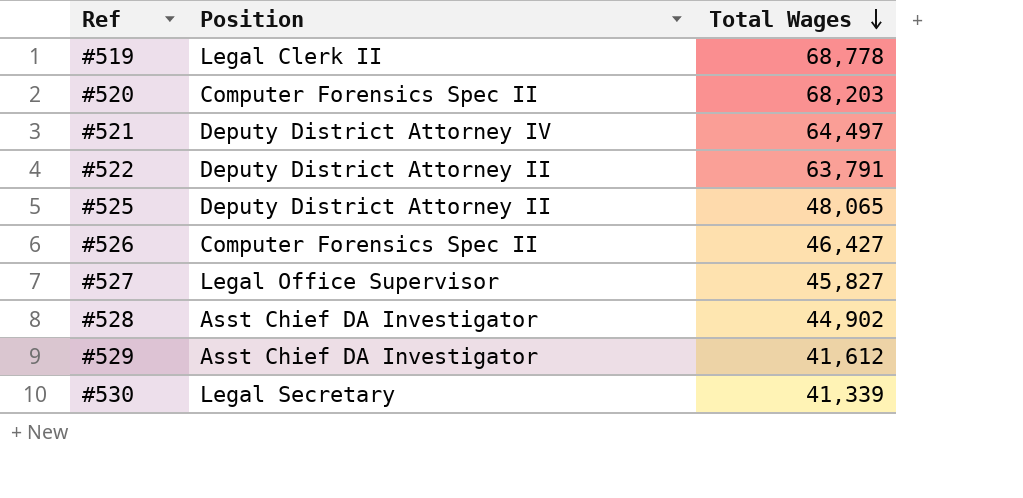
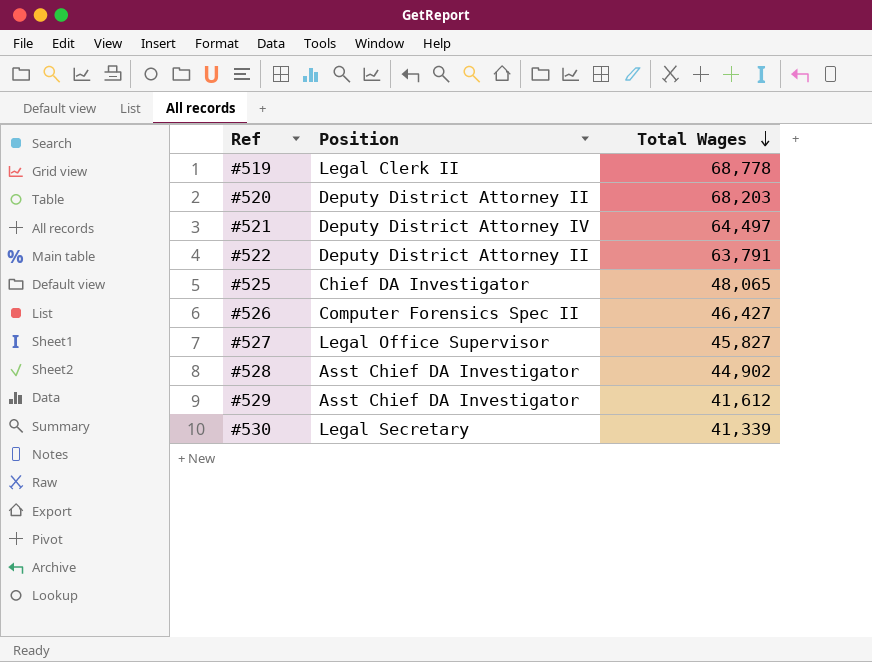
#520 | Position: Computer Forensics Spec II -> Deputy District Attorney II
#525 | Position: Deputy District Attorney II -> Chief DA Investigator

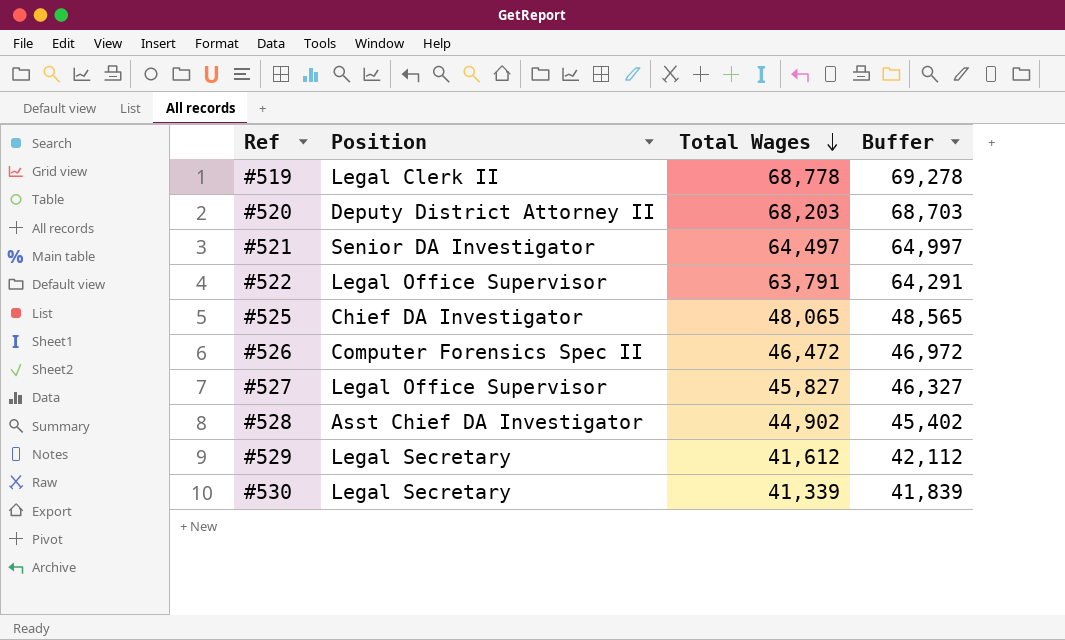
column Buffer | formula: none -> [Total Wages] + 500
#521 | Position: Deputy District Attorney IV -> Senior DA Investigator
#522 | Position: Deputy District Attorney II -> Legal Office Supervisor
#526 | Total Wages: 46,427 -> 46,472
#529 | Position: Asst Chief DA Investigator -> Legal Secretary

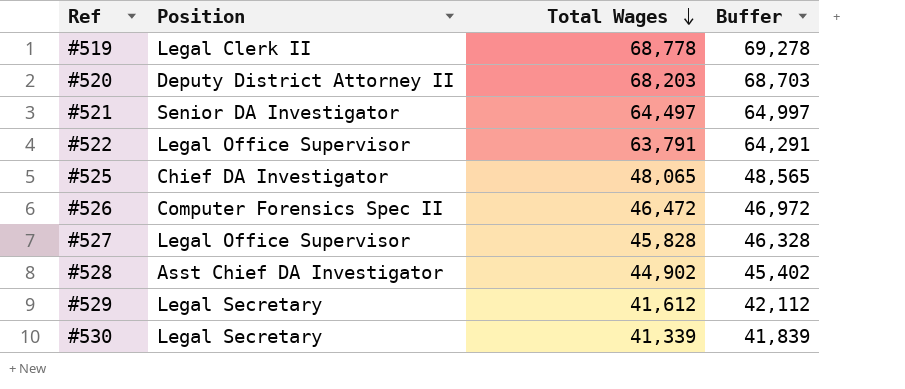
#527 | Total Wages: 45,827 -> 45,828
#527 | Buffer: 46,327 -> 46,328

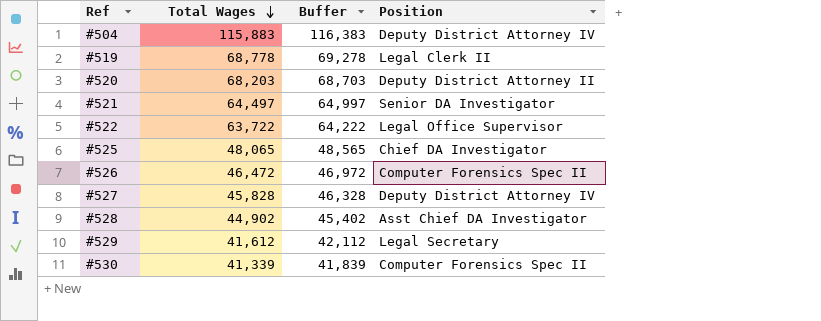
column Position | position: 2 -> 4
row #504: none -> 115,883 | 116,383 | Deputy District Attorney IV
#522 | Total Wages: 63,791 -> 63,722
#522 | Buffer: 64,291 -> 64,222
#527 | Position: Legal Office Supervisor -> Deputy District Attorney IV
#530 | Position: Legal Secretary -> Computer Forensics Spec II

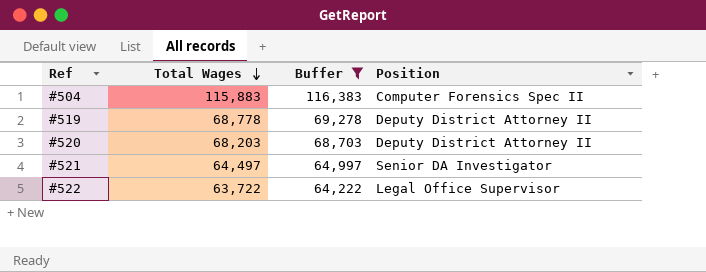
filter: none -> Buffer >= 64,222
#504 | Position: Deputy District Attorney IV -> Computer Forensics Spec II
#519 | Position: Legal Clerk II -> Deputy District Attorney II

